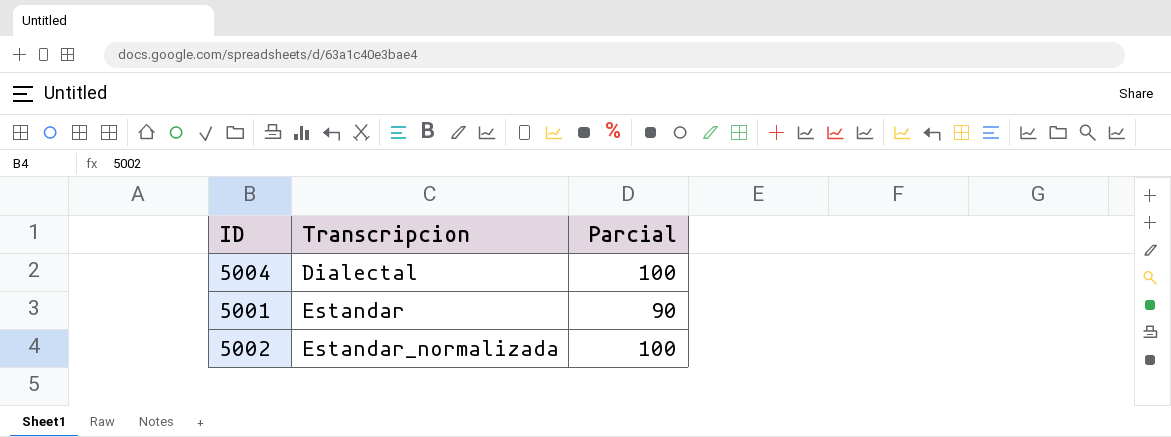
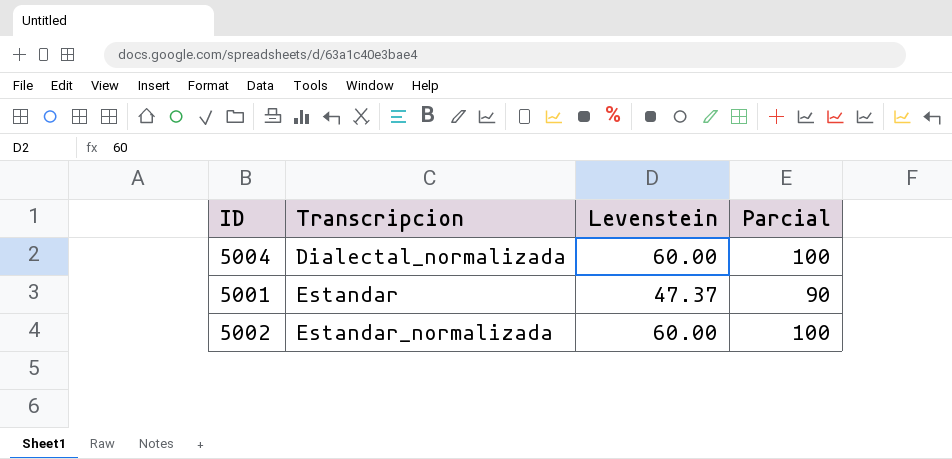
column Levenstein | position: none -> 3
5004 | Transcripcion: Dialectal -> Dialectal_normalizada

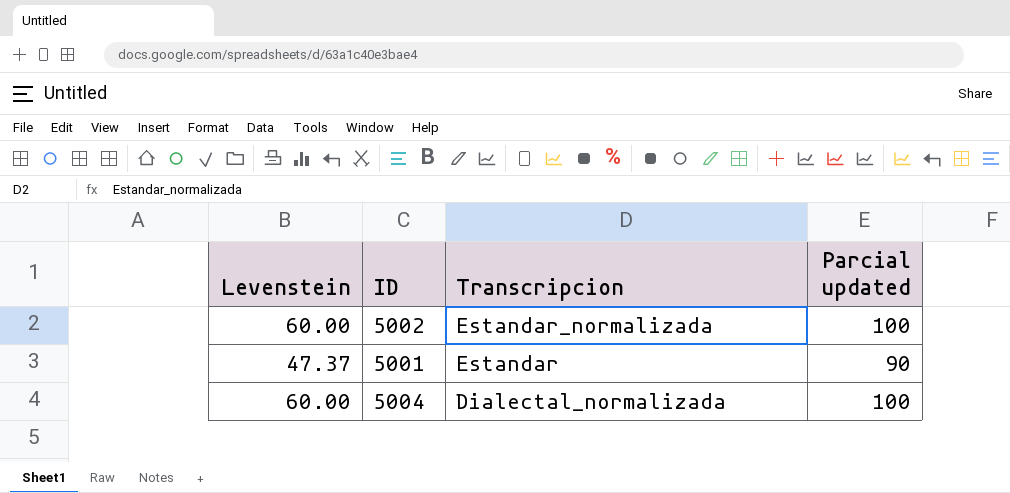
row order: Transcripcion ascending -> Transcripcion descending
column Levenstein | position: 3 -> 1
column name: Parcial -> Parcial updated

